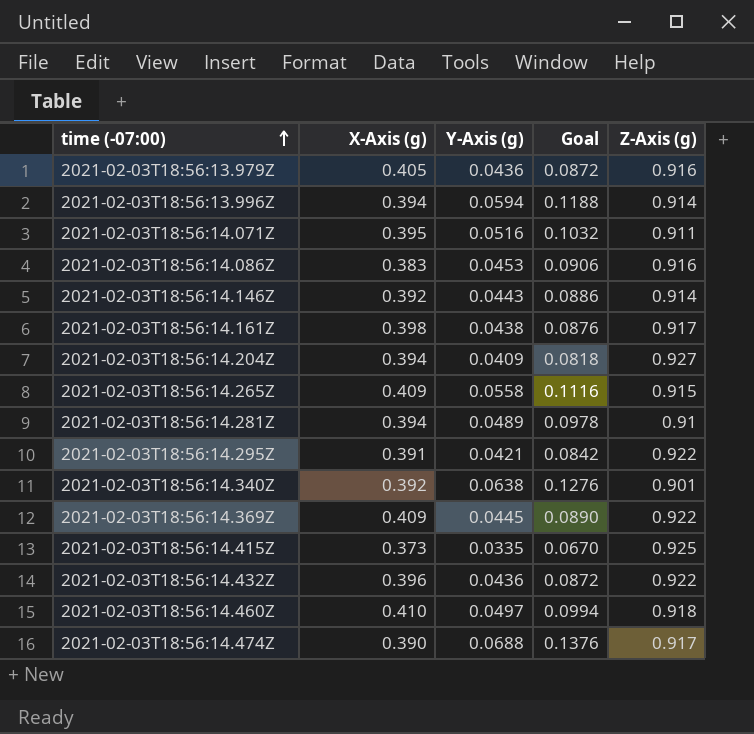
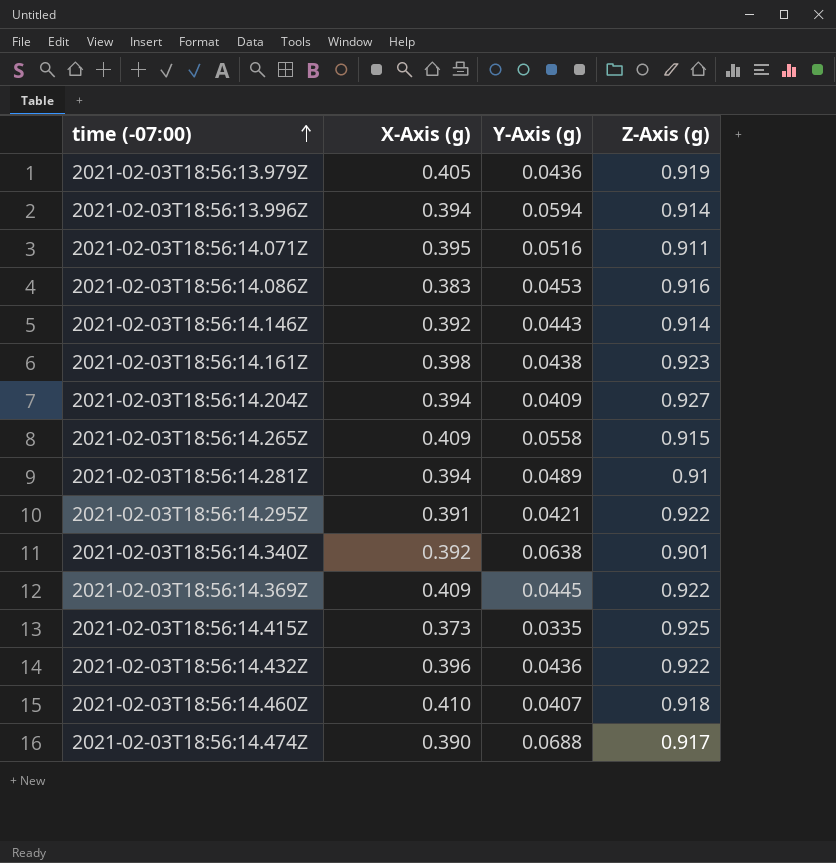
column Goal | formula: [Y-Axis (g)] * 2 -> none
2021-02-03T18:56:13.979Z | Z-Axis (g): 0.916 -> 0.919
2021-02-03T18:56:14.161Z | Z-Axis (g): 0.917 -> 0.923
2021-02-03T18:56:14.460Z | Y-Axis (g): 0.0497 -> 0.0407

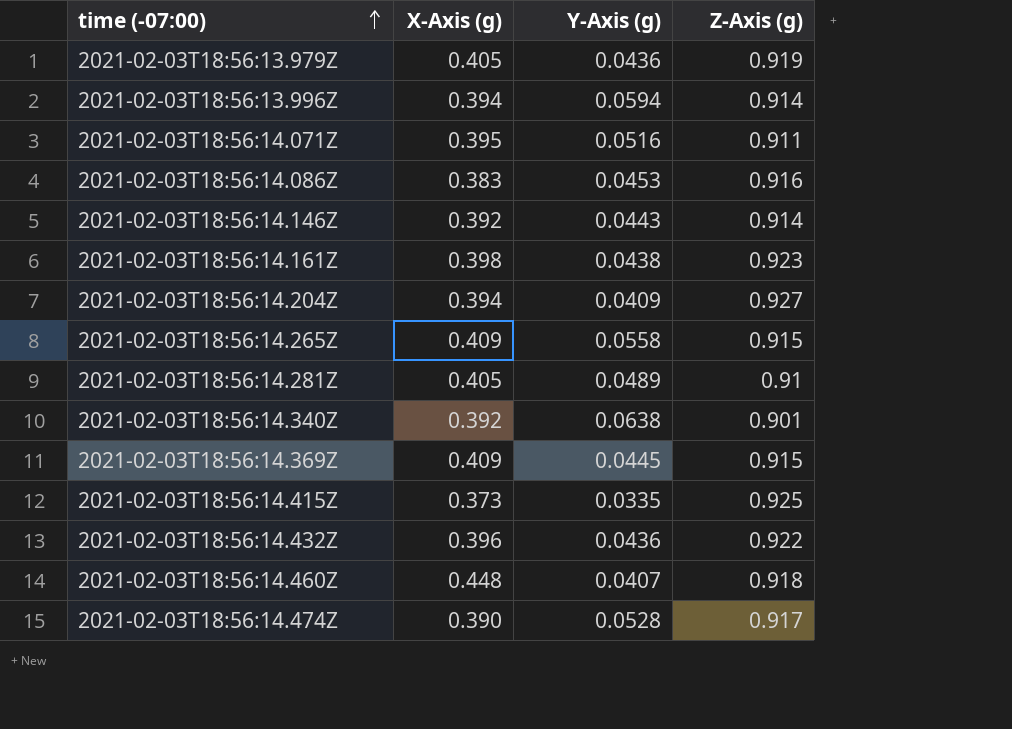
row 2021-02-03T18:56:14.295Z: 0.391 | 0.0421 | 0.922 -> none
2021-02-03T18:56:14.281Z | X-Axis (g): 0.394 -> 0.405
2021-02-03T18:56:14.369Z | Z-Axis (g): 0.922 -> 0.915
2021-02-03T18:56:14.460Z | X-Axis (g): 0.410 -> 0.448
2021-02-03T18:56:14.474Z | Y-Axis (g): 0.0688 -> 0.0528

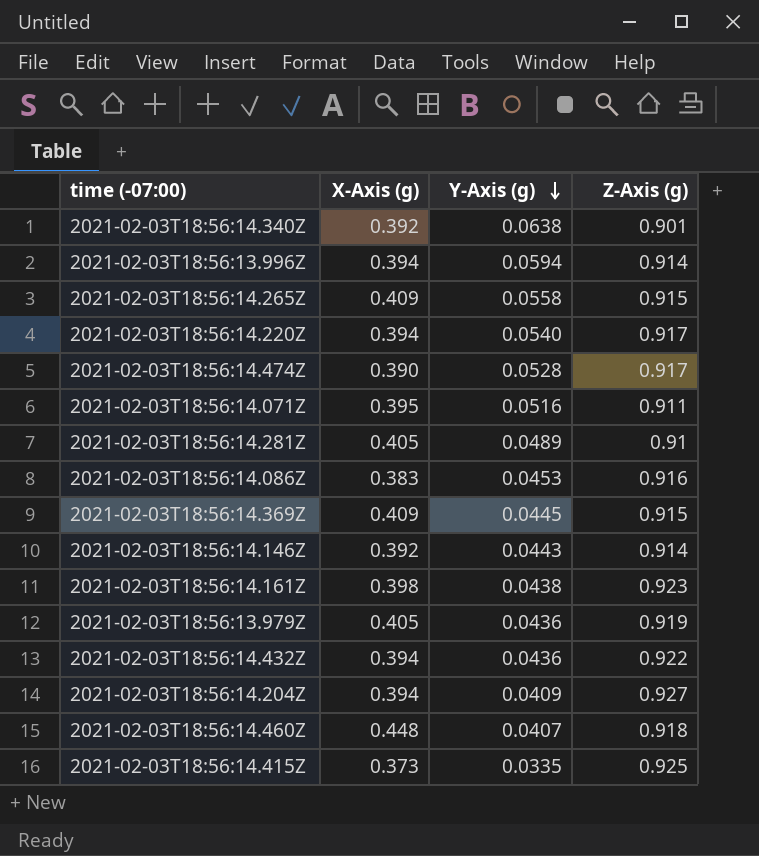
row order: time (-07:00) ascending -> Y-Axis (g) descending
row 2021-02-03T18:56:14.220Z: none -> 0.394 | 0.0540 | 0.917
2021-02-03T18:56:14.432Z | X-Axis (g): 0.396 -> 0.394

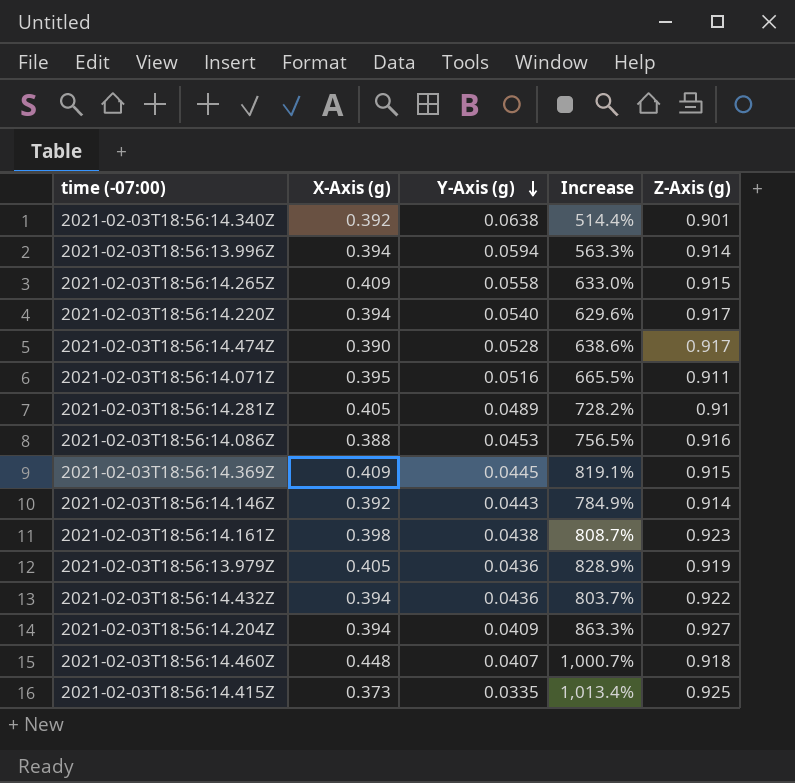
column Increase | formula: none -> ([X-Axis (g)] - [Y-Axis (g)]) / [Y-Axis (g)]
2021-02-03T18:56:14.086Z | X-Axis (g): 0.383 -> 0.388

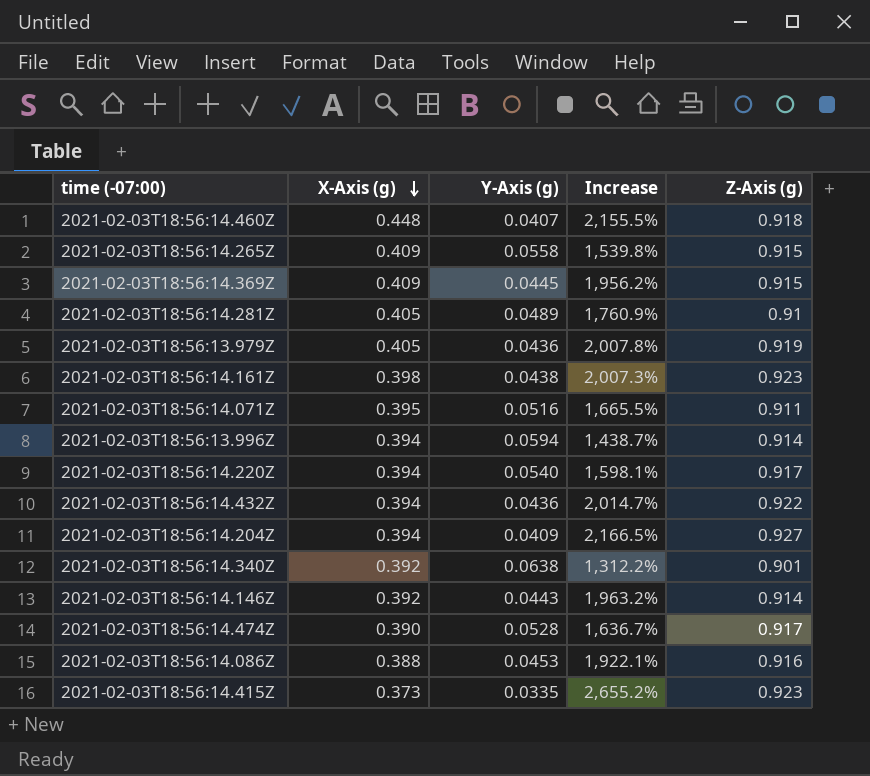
row order: Y-Axis (g) descending -> X-Axis (g) descending
column Increase | formula: ([X-Axis (g)] - [Y-Axis (g)]) / [Y-Axis (g)] -> ([Z-Axis (g)] - [Y-Axis (g)]) / [Y-Axis (g)]
2021-02-03T18:56:14.415Z | Z-Axis (g): 0.925 -> 0.923

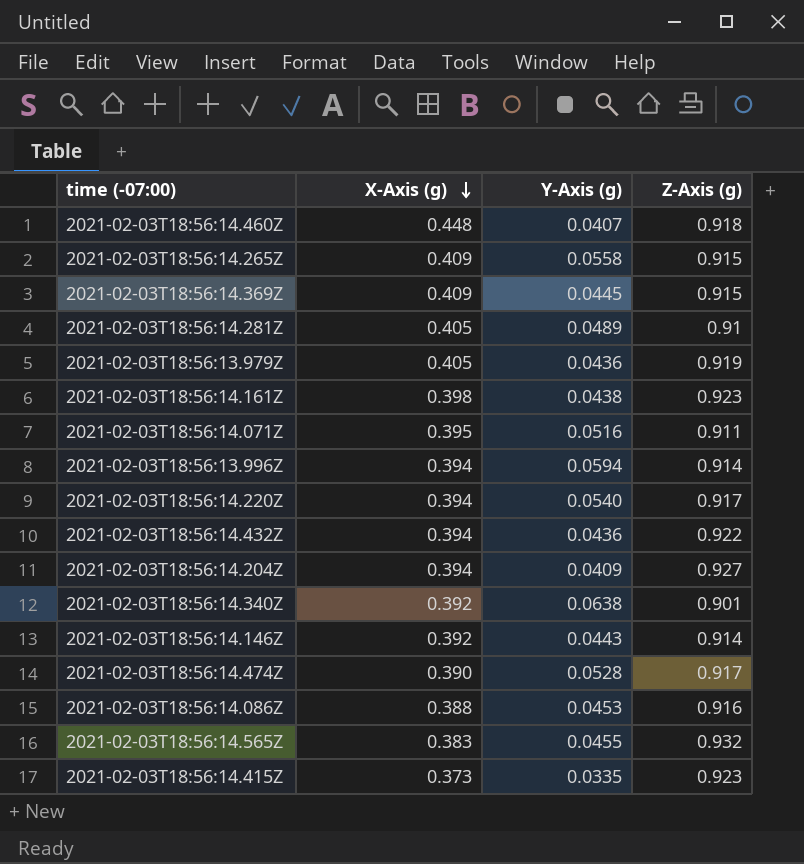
column Increase | formula: ([Z-Axis (g)] - [Y-Axis (g)]) / [Y-Axis (g)] -> none
row 2021-02-03T18:56:14.565Z: none -> 0.383 | 0.0455 | 0.932

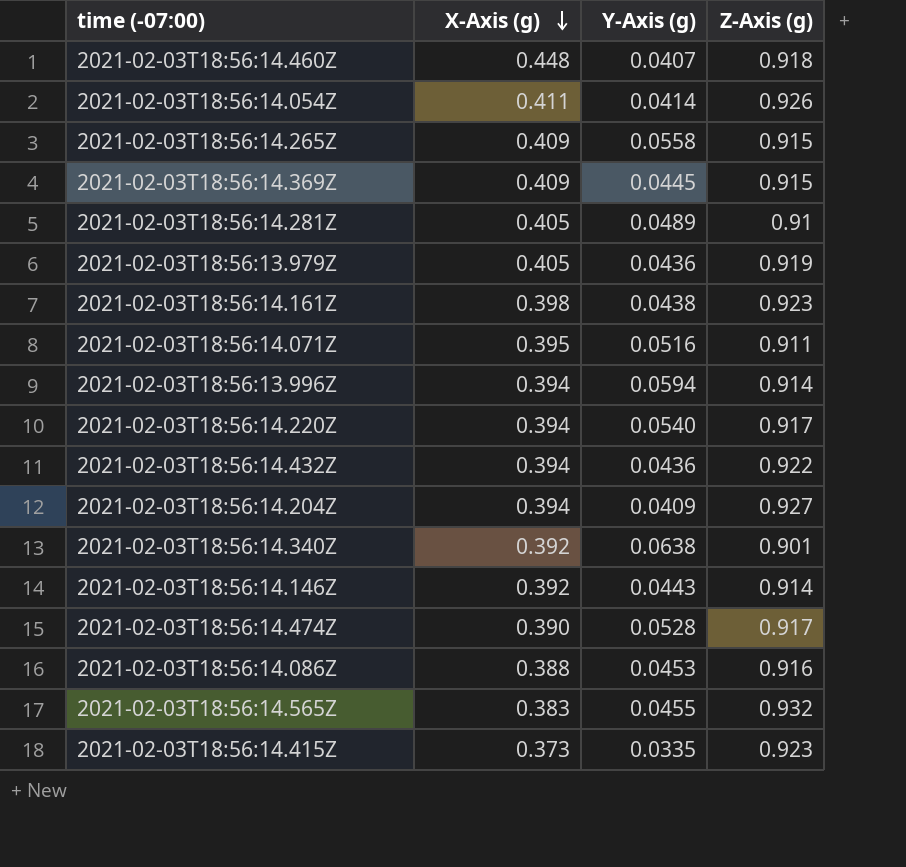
row 2021-02-03T18:56:14.054Z: none -> 0.411 | 0.0414 | 0.926

